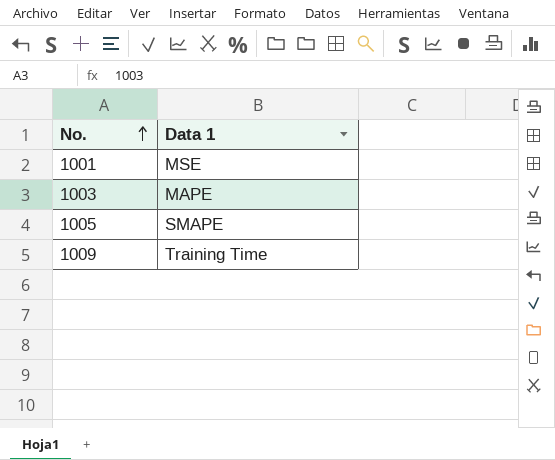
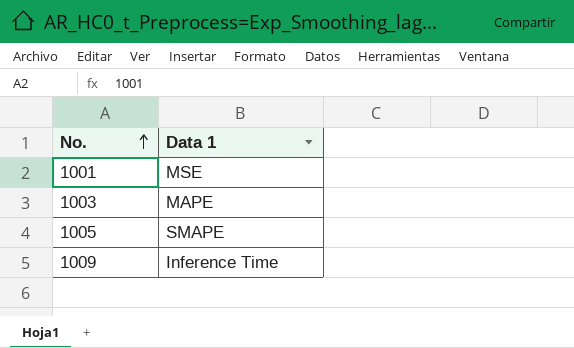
1009 | Data 1: Training Time -> Inference Time

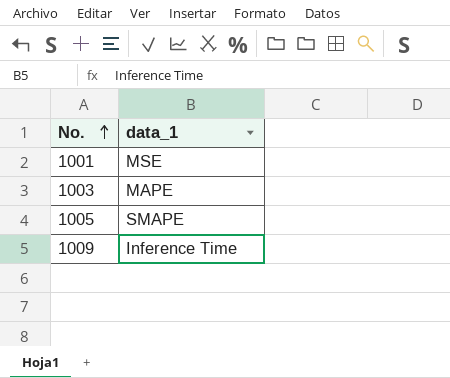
column name: Data 1 -> data_1

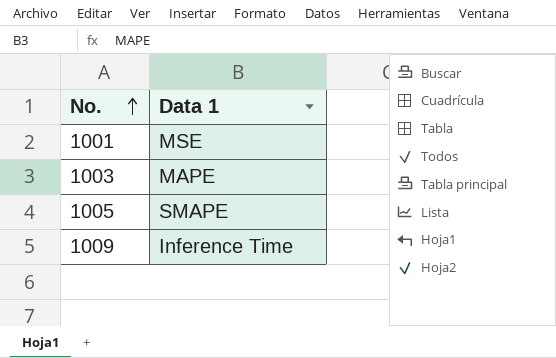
column name: data_1 -> Data 1

